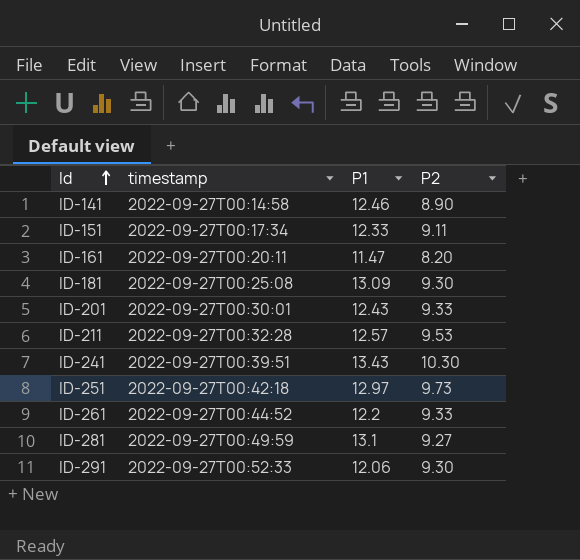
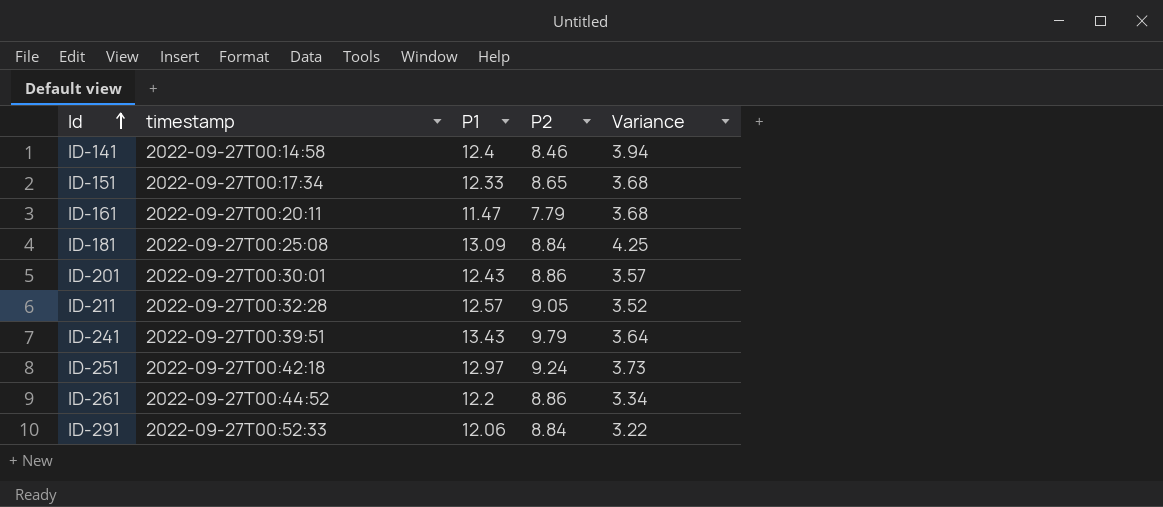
column Variance | formula: none -> [P1] - [P2]
row ID-281: 2022-09-27T00:49:59 | 13.1 | 9.27 -> none
ID-141 | P1: 12.46 -> 12.4
ID-141 | P2: 8.90 -> 8.46
ID-151 | P2: 9.11 -> 8.65
ID-161 | P2: 8.20 -> 7.79
ID-181 | P2: 9.30 -> 8.84
ID-201 | P2: 9.33 -> 8.86
ID-211 | P2: 9.53 -> 9.05
ID-241 | P2: 10.30 -> 9.79
ID-251 | P2: 9.73 -> 9.24
ID-261 | P2: 9.33 -> 8.86
ID-291 | P2: 9.30 -> 8.84

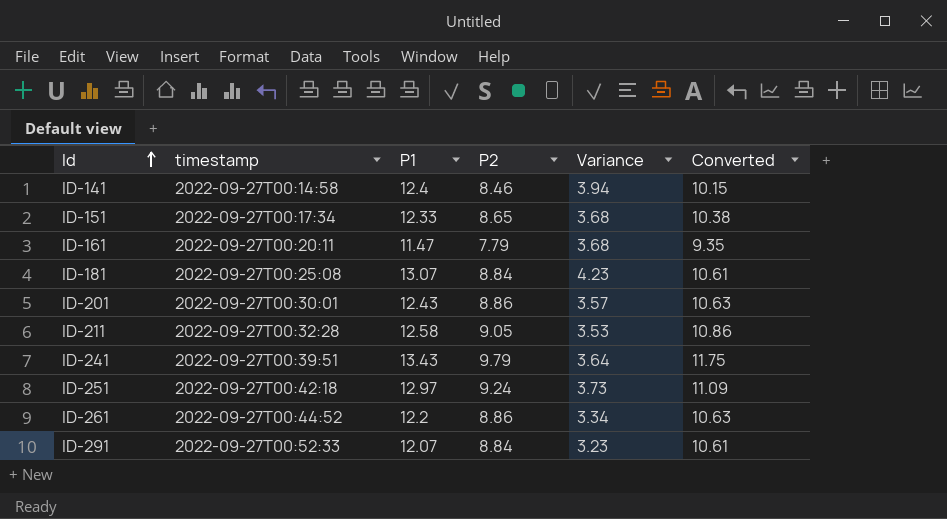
column Converted | formula: none -> [P2] * 1.2
ID-181 | P1: 13.09 -> 13.07
ID-181 | Variance: 4.25 -> 4.23
ID-211 | P1: 12.57 -> 12.58
ID-211 | Variance: 3.52 -> 3.53
ID-291 | P1: 12.06 -> 12.07
ID-291 | Variance: 3.22 -> 3.23

